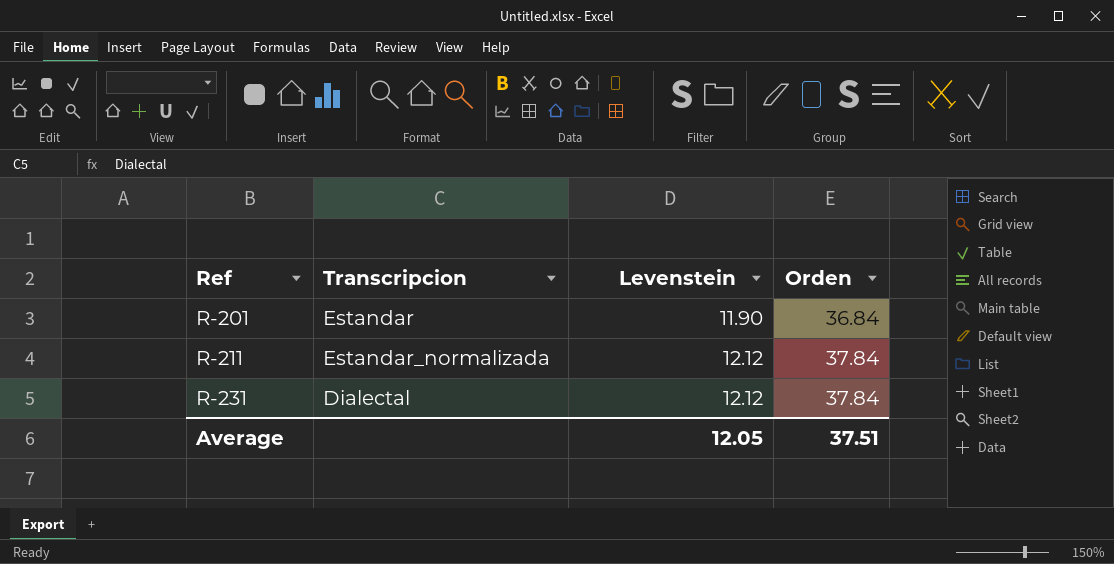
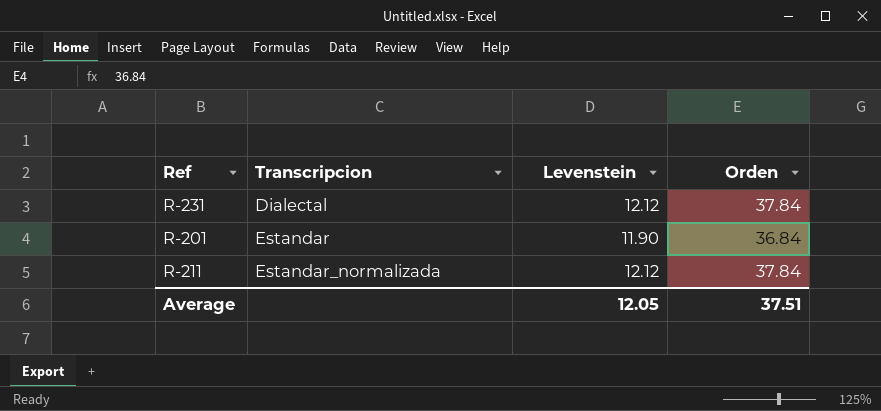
row order: Ref ascending -> Transcripcion ascending

